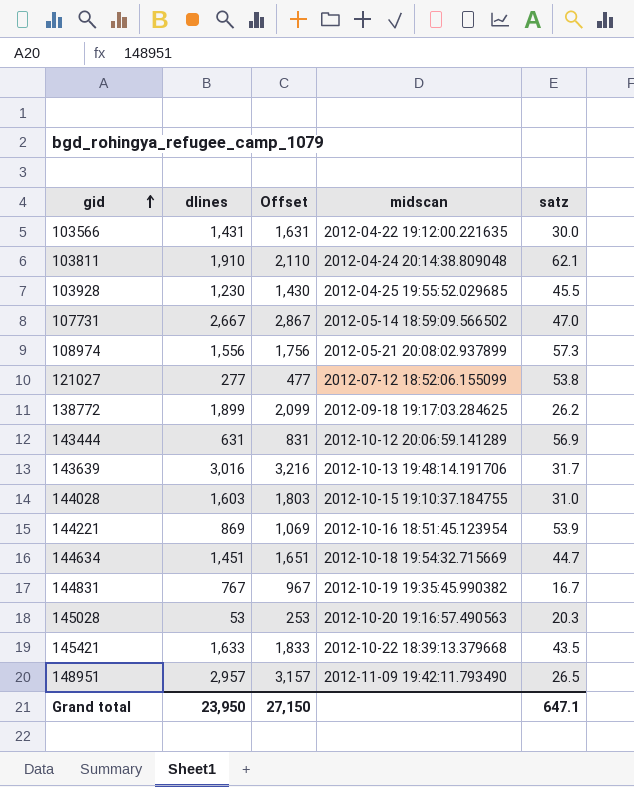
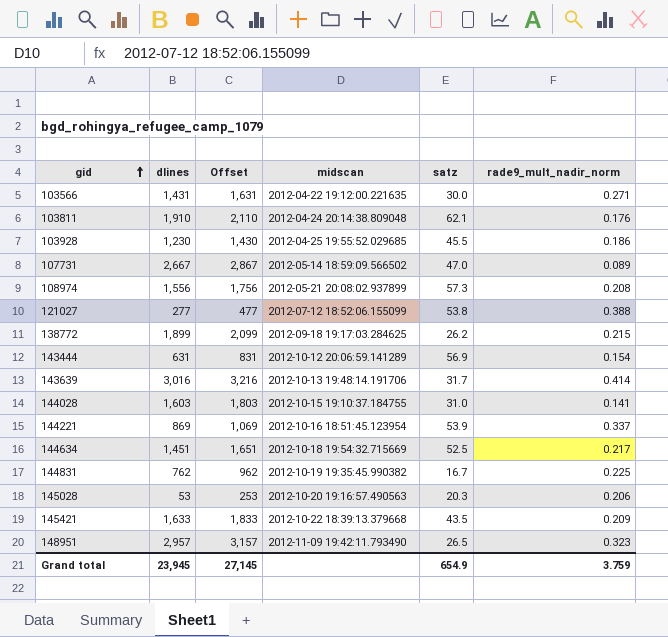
column rade9_mult_nadir_norm | position: none -> 6
144634 | satz: 44.7 -> 52.5
144831 | dlines: 767 -> 762
144831 | Offset: 967 -> 962
Grand total | dlines: 23,950 -> 23,945
Grand total | Offset: 27,150 -> 27,145
Grand total | satz: 647.1 -> 654.9

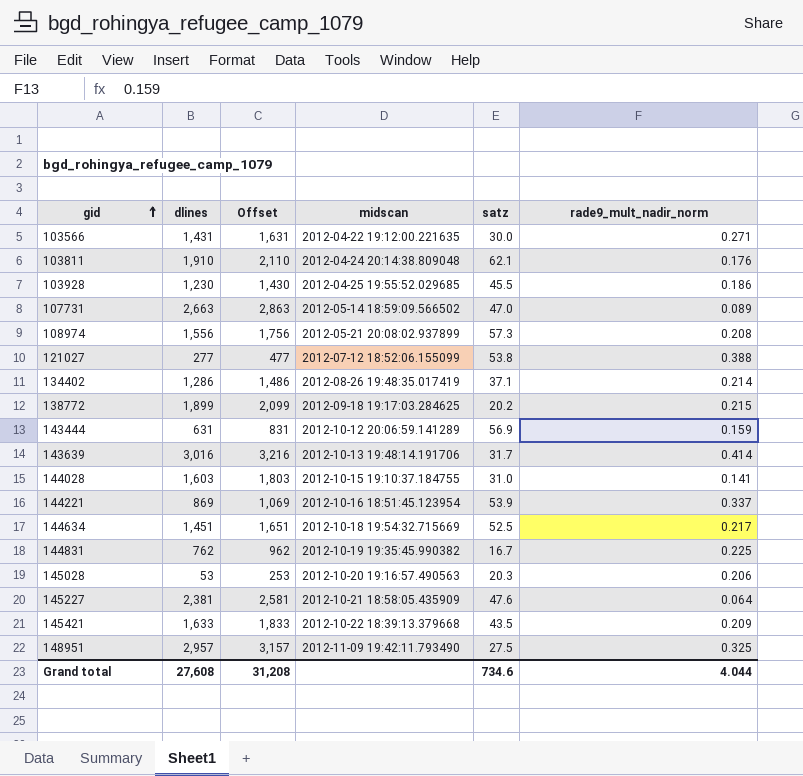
107731 | dlines: 2,667 -> 2,663
107731 | Offset: 2,867 -> 2,863
row 134402: none -> 1,286 | 1,486 | 2012-08-26 19:48:35.017419 | 37.1 | 0.214
138772 | satz: 26.2 -> 20.2
143444 | rade9_mult_nadir_norm: 0.154 -> 0.159
row 145227: none -> 2,381 | 2,581 | 2012-10-21 18:58:05.435909 | 47.6 | 0.064
148951 | satz: 26.5 -> 27.5
148951 | rade9_mult_nadir_norm: 0.323 -> 0.325
Grand total | dlines: 23,945 -> 27,608
Grand total | Offset: 27,145 -> 31,208
Grand total | satz: 654.9 -> 734.6
Grand total | rade9_mult_nadir_norm: 3.759 -> 4.044

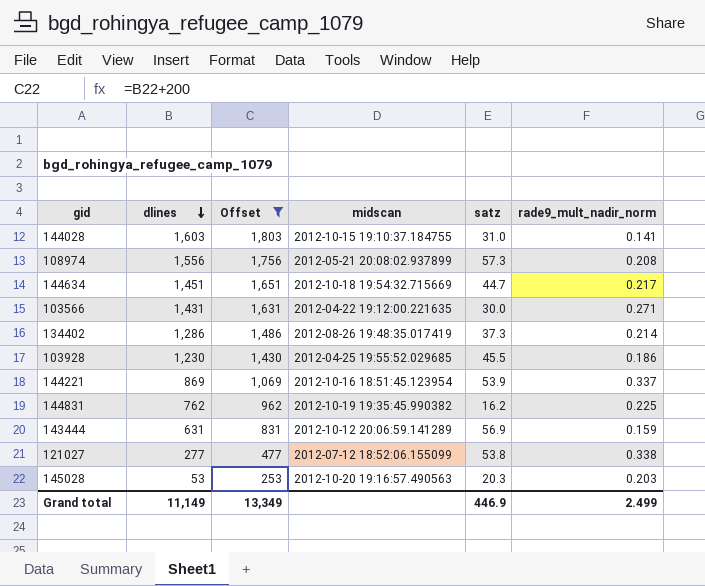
filter: none -> Offset <= 1,803
row order: gid ascending -> dlines descending
144634 | satz: 52.5 -> 44.7
134402 | satz: 37.1 -> 37.3
144831 | satz: 16.7 -> 16.2
121027 | rade9_mult_nadir_norm: 0.388 -> 0.338
145028 | rade9_mult_nadir_norm: 0.206 -> 0.203
Grand total | dlines: 27,608 -> 11,149
Grand total | Offset: 31,208 -> 13,349
Grand total | satz: 734.6 -> 446.9
Grand total | rade9_mult_nadir_norm: 4.044 -> 2.499

